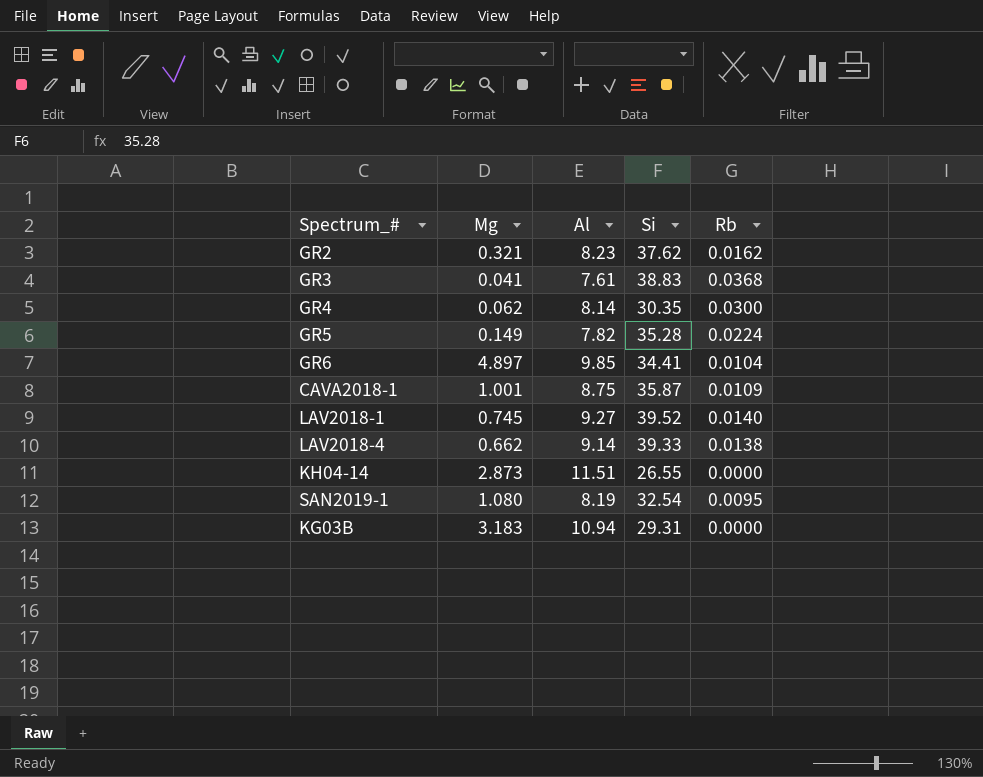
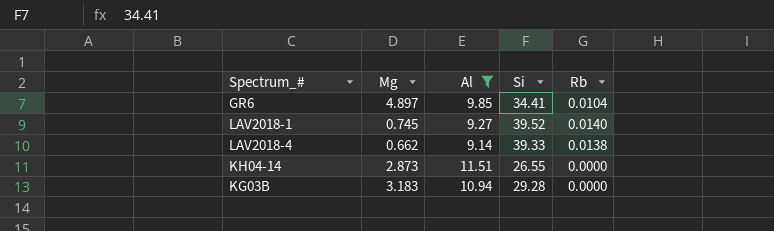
filter: none -> Al >= 9.14
KG03B | Si: 29.31 -> 29.28

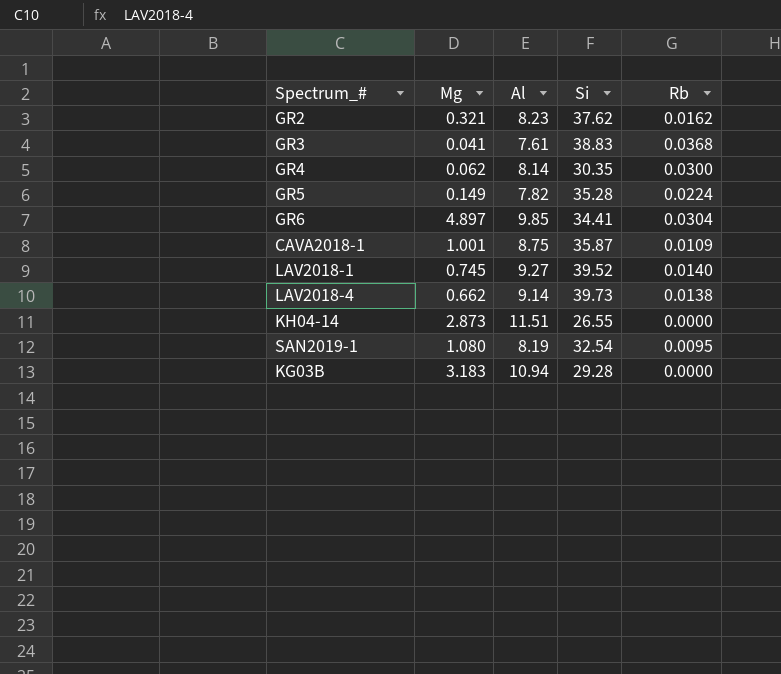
filter: Al >= 9.14 -> none
GR6 | Rb: 0.0104 -> 0.0304
LAV2018-4 | Si: 39.33 -> 39.73

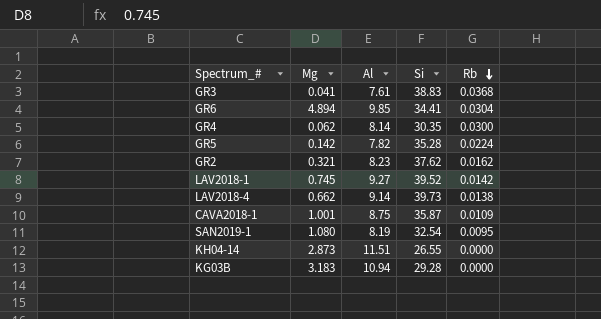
row order: none -> Rb descending
GR6 | Mg: 4.897 -> 4.894
GR5 | Mg: 0.149 -> 0.142
LAV2018-1 | Rb: 0.0140 -> 0.0142

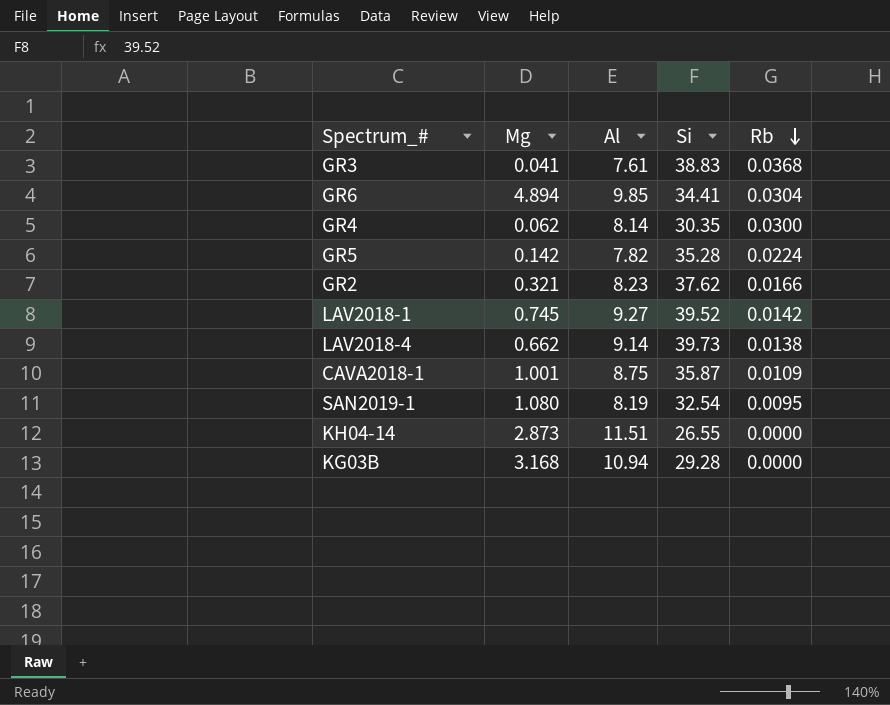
GR2 | Rb: 0.0162 -> 0.0166
KG03B | Mg: 3.183 -> 3.168

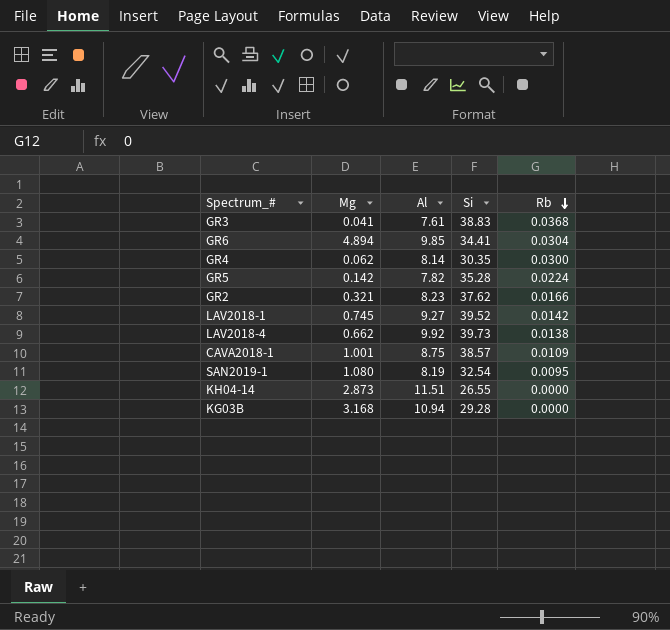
LAV2018-4 | Al: 9.14 -> 9.92
CAVA2018-1 | Si: 35.87 -> 38.57

